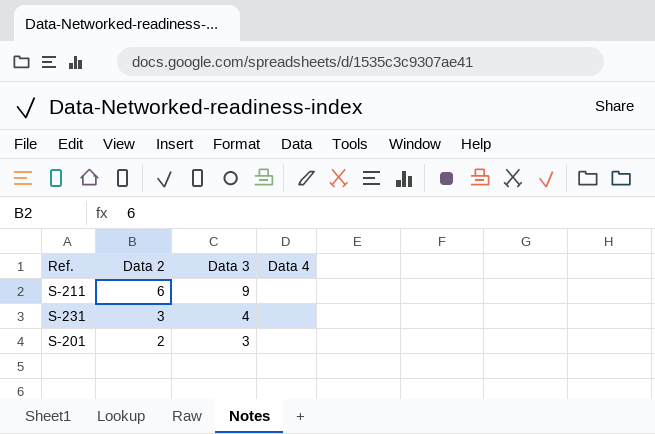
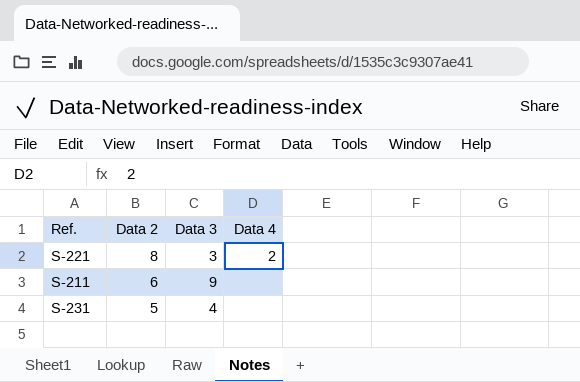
row S-201: 2 | 3 | none -> none
row S-221: none -> 8 | 3 | 2
S-231 | Data 2: 3 -> 5

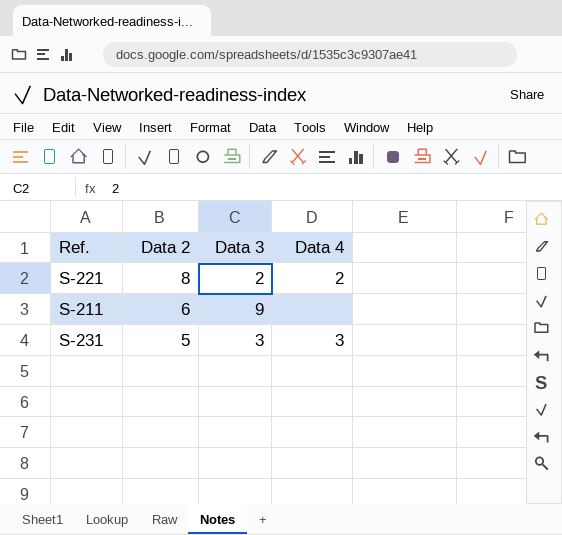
S-221 | Data 3: 3 -> 2
S-231 | Data 3: 4 -> 3
S-231 | Data 4: none -> 3

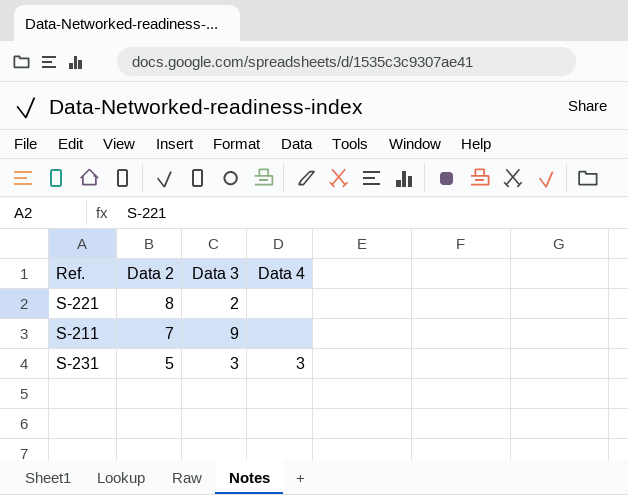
S-221 | Data 4: 2 -> none
S-211 | Data 2: 6 -> 7

